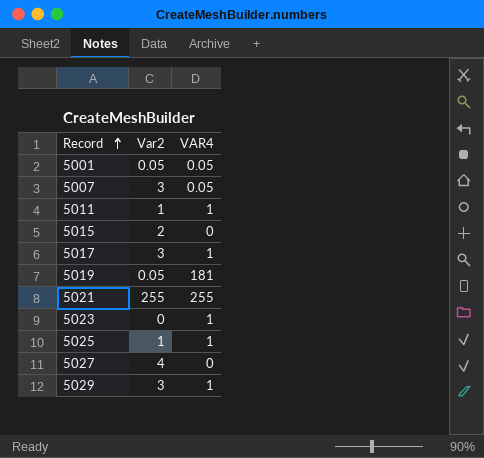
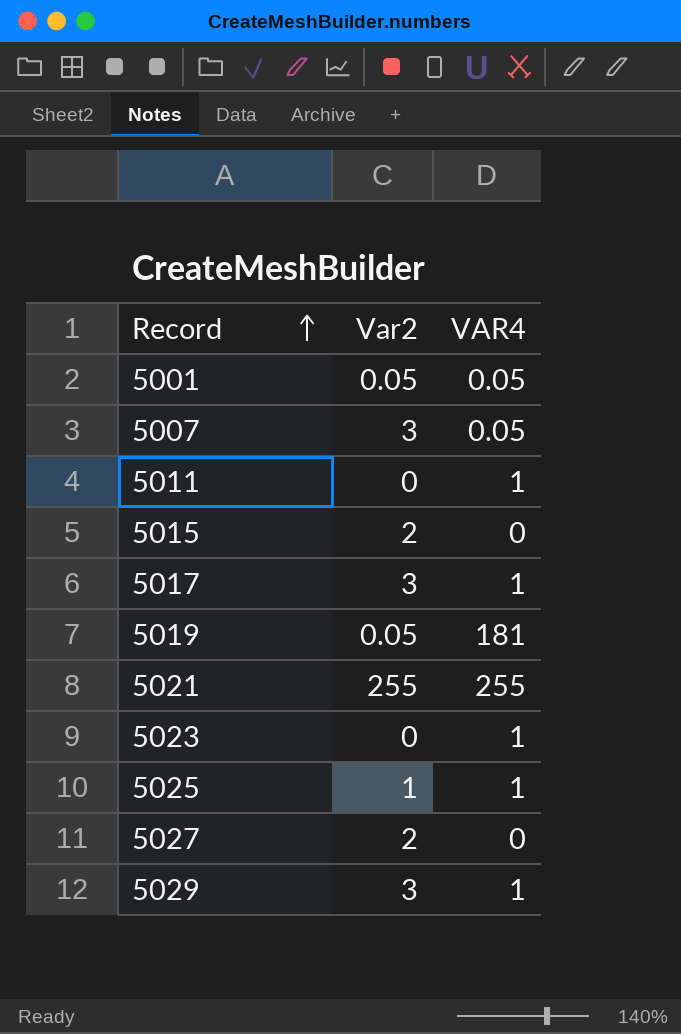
5011 | Var2: 1 -> 0
5027 | Var2: 4 -> 2

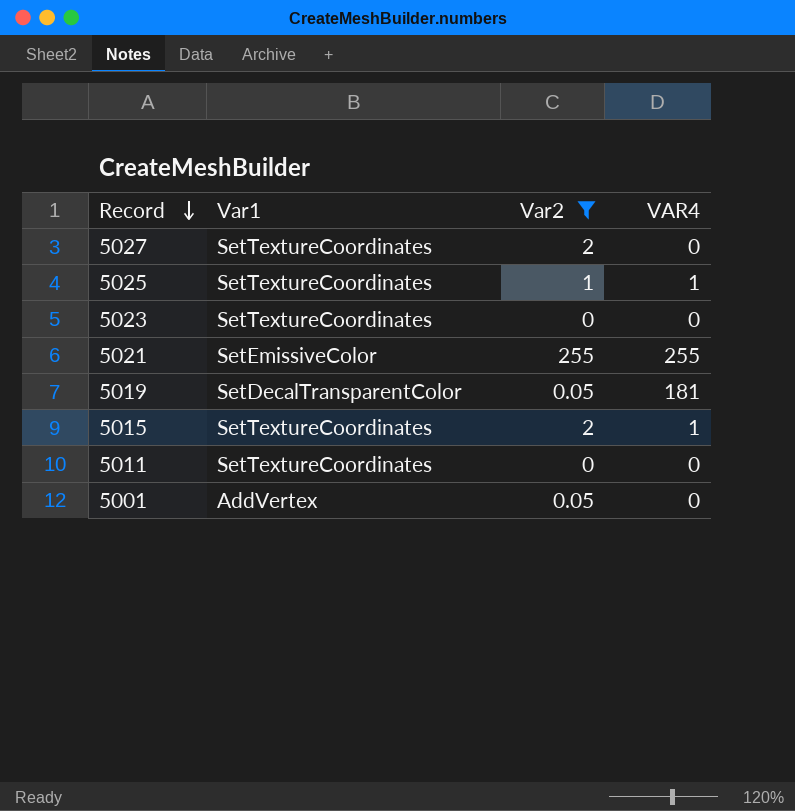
filter: none -> Var2 != 3
row order: Record ascending -> Record descending
column Var1 | position: none -> 2
5023 | VAR4: 1 -> 0
5015 | VAR4: 0 -> 1
5011 | VAR4: 1 -> 0
5001 | VAR4: 0.05 -> 0

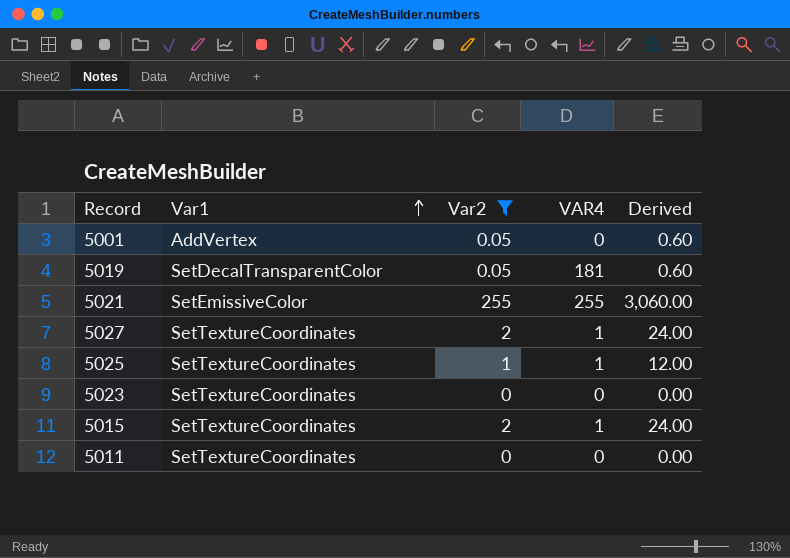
row order: Record descending -> Var1 ascending
column Derived | formula: none -> [Var2] * 12
5027 | VAR4: 0 -> 1

